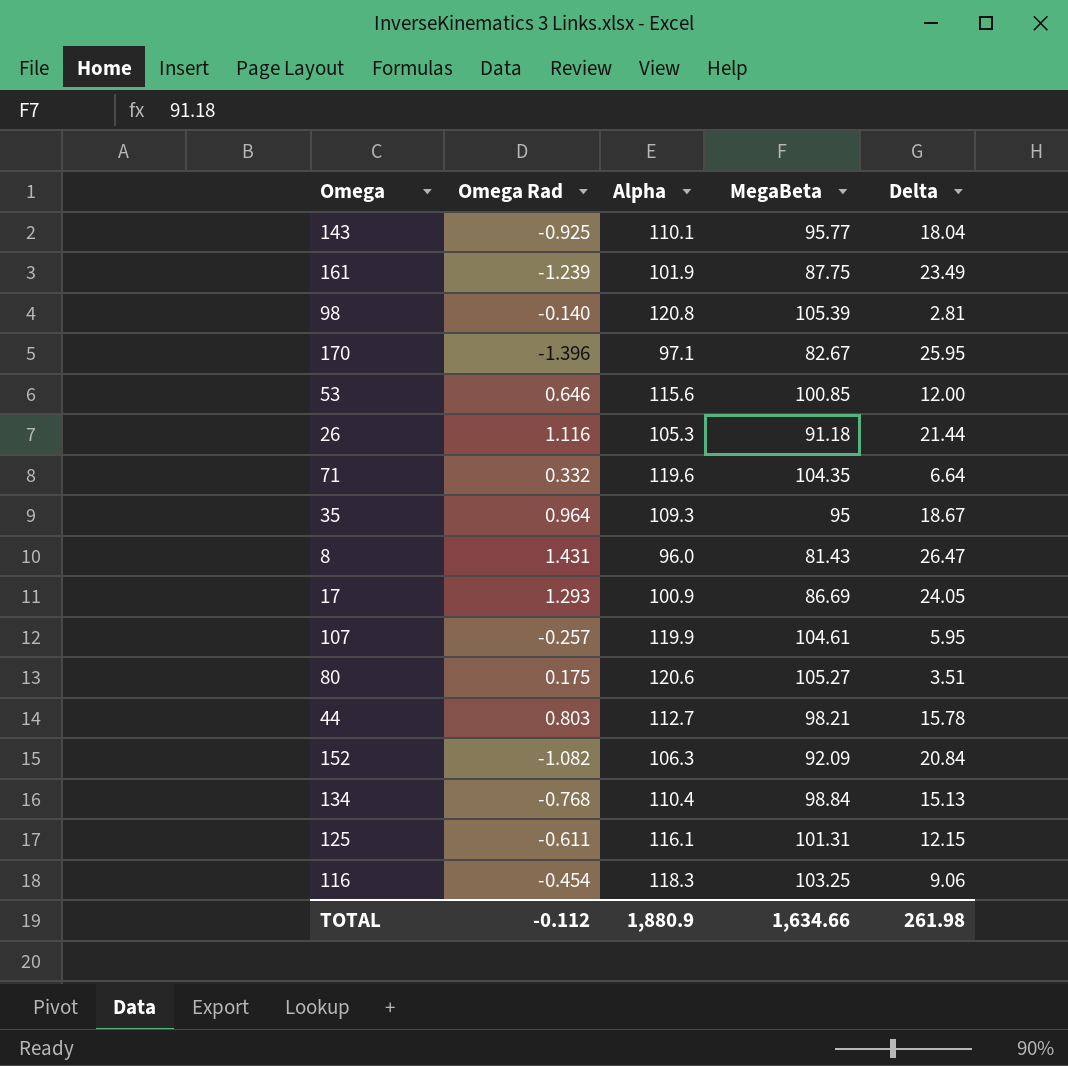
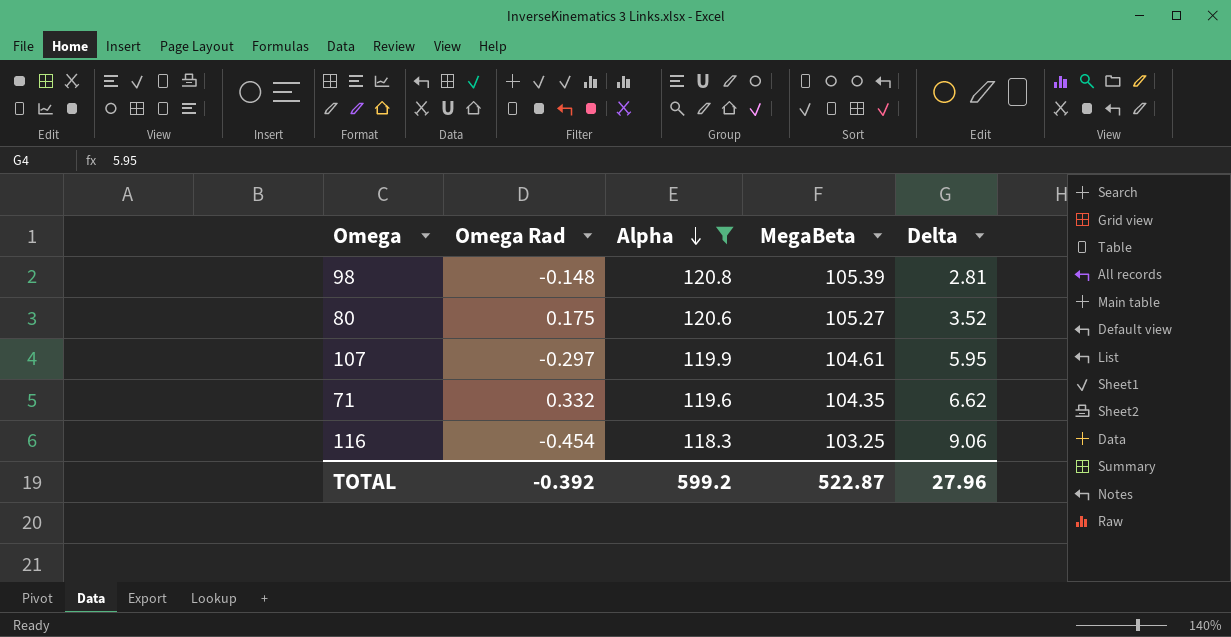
filter: none -> Alpha >= 118.3
row order: none -> Alpha descending
98 | Omega Rad: -0.140 -> -0.148
80 | Delta: 3.51 -> 3.52
107 | Omega Rad: -0.257 -> -0.297
71 | Delta: 6.64 -> 6.62
TOTAL | Omega Rad: -0.112 -> -0.392
TOTAL | Alpha: 1,880.9 -> 599.2
TOTAL | MegaBeta: 1,634.66 -> 522.87
TOTAL | Delta: 261.98 -> 27.96

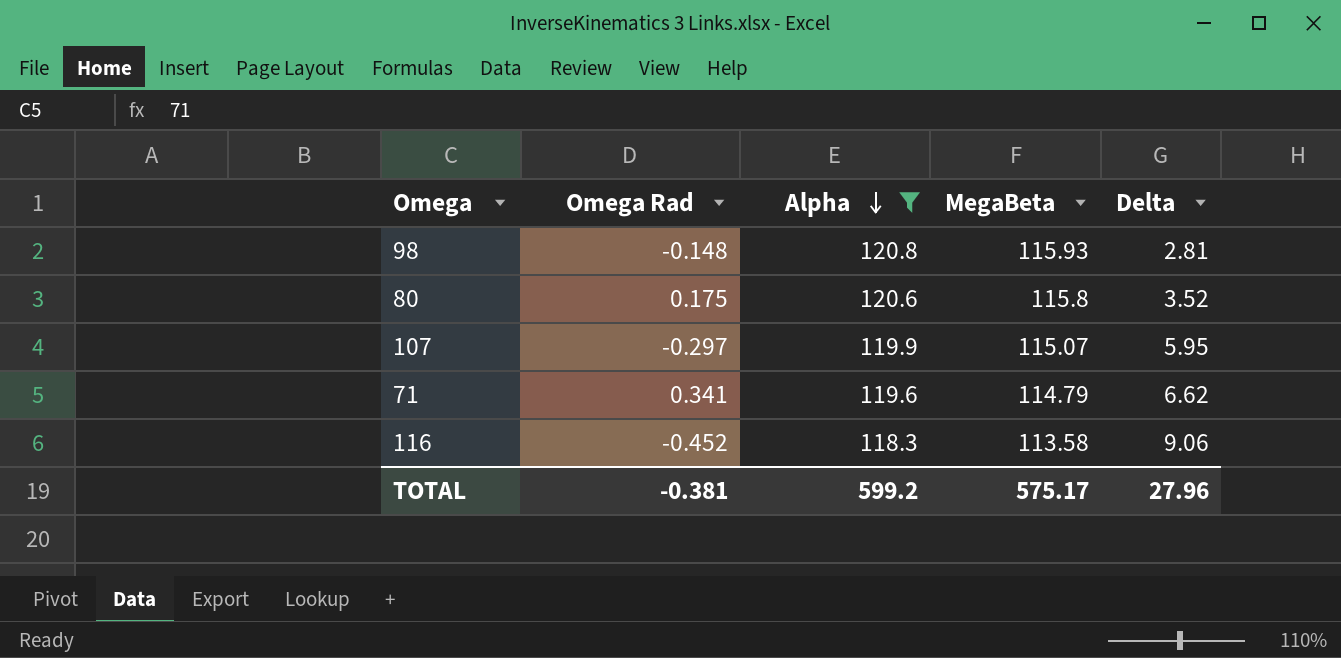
98 | MegaBeta: 105.39 -> 115.93
80 | MegaBeta: 105.27 -> 115.8
107 | MegaBeta: 104.61 -> 115.07
71 | Omega Rad: 0.332 -> 0.341
71 | MegaBeta: 104.35 -> 114.79
116 | Omega Rad: -0.454 -> -0.452
116 | MegaBeta: 103.25 -> 113.58
TOTAL | Omega Rad: -0.392 -> -0.381
TOTAL | MegaBeta: 522.87 -> 575.17

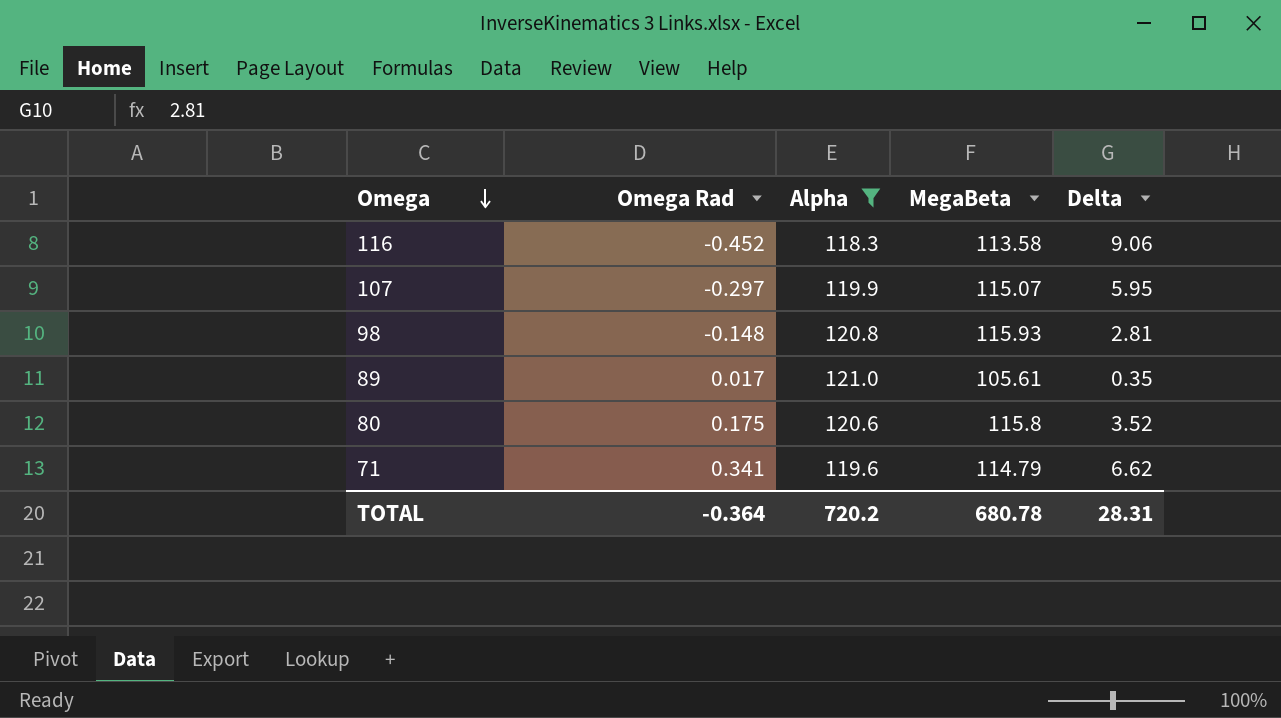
row order: Alpha descending -> Omega descending
row 89: none -> 0.017 | 121.0 | 105.61 | 0.35
TOTAL | Omega Rad: -0.381 -> -0.364
TOTAL | Alpha: 599.2 -> 720.2
TOTAL | MegaBeta: 575.17 -> 680.78
TOTAL | Delta: 27.96 -> 28.31

